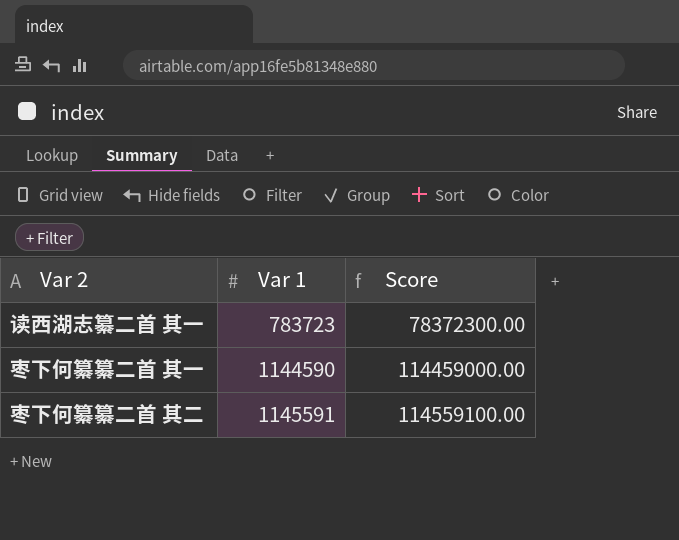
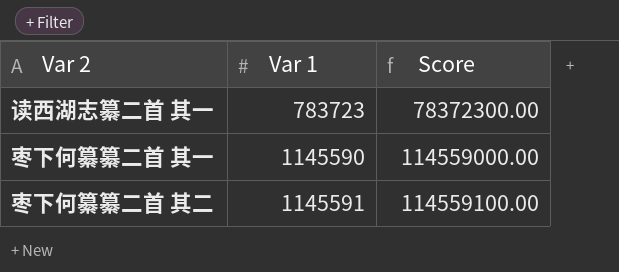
枣下何纂纂二首 其一 | Var 1: 1144590 -> 1145590
枣下何纂纂二首 其一 | Score: 114459000.00 -> 114559000.00

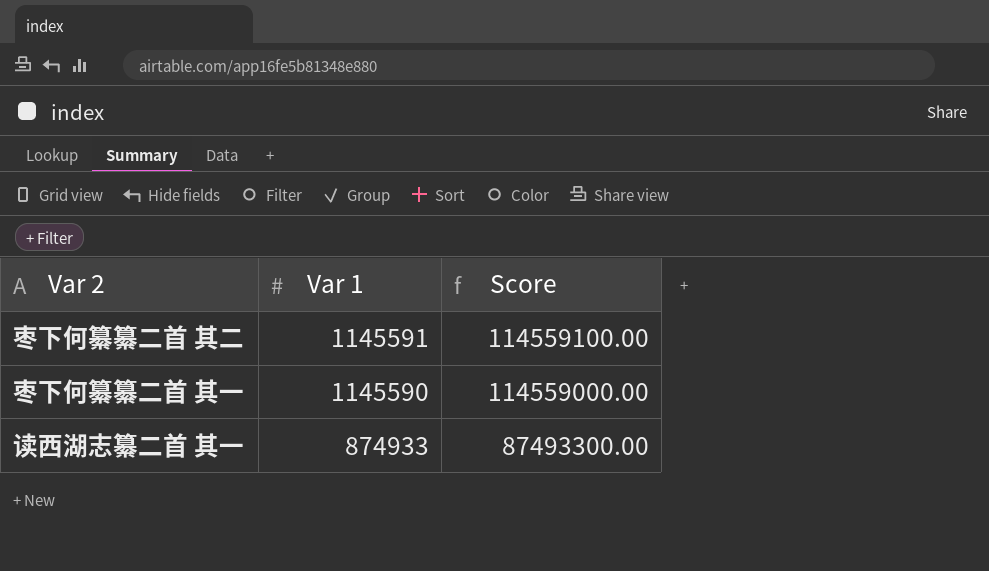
row order: Var 1 ascending -> Var 1 descending
读西湖志纂二首 其一 | Var 1: 783723 -> 874933
读西湖志纂二首 其一 | Score: 78372300.00 -> 87493300.00

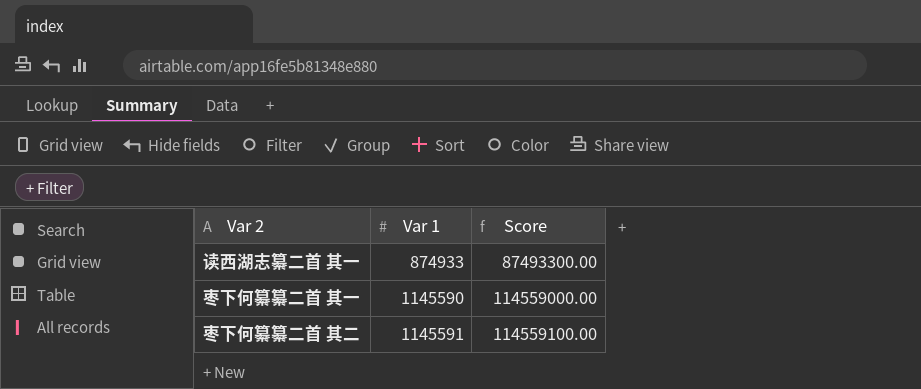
row order: Var 1 descending -> Var 1 ascending

